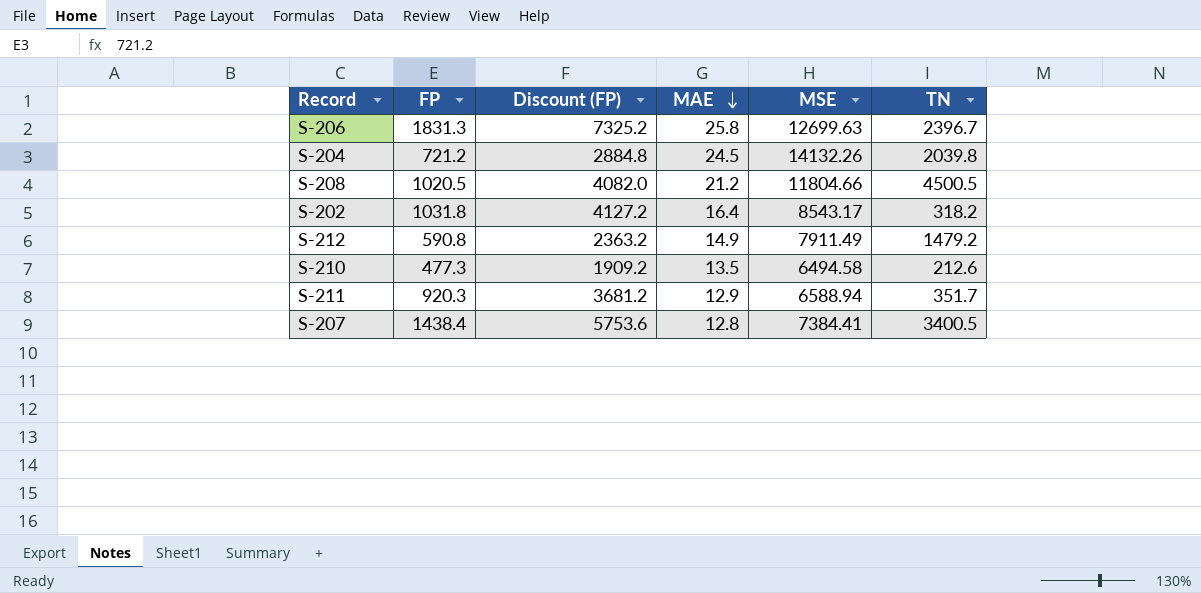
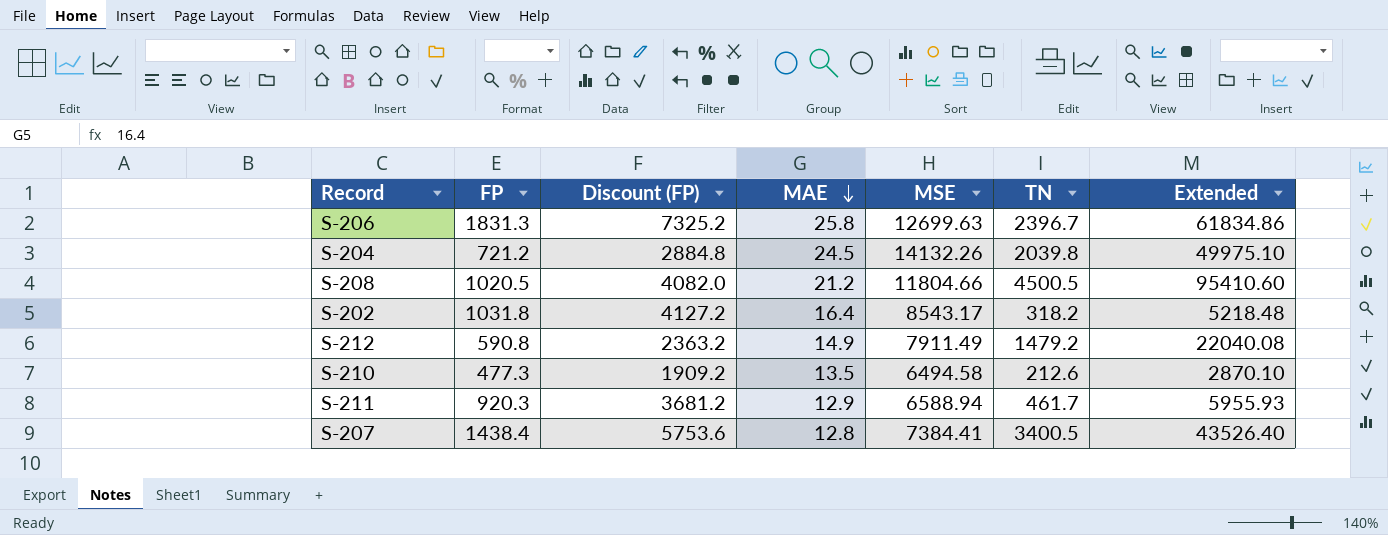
column Extended | formula: none -> [MAE] * [TN]
S-211 | TN: 351.7 -> 461.7

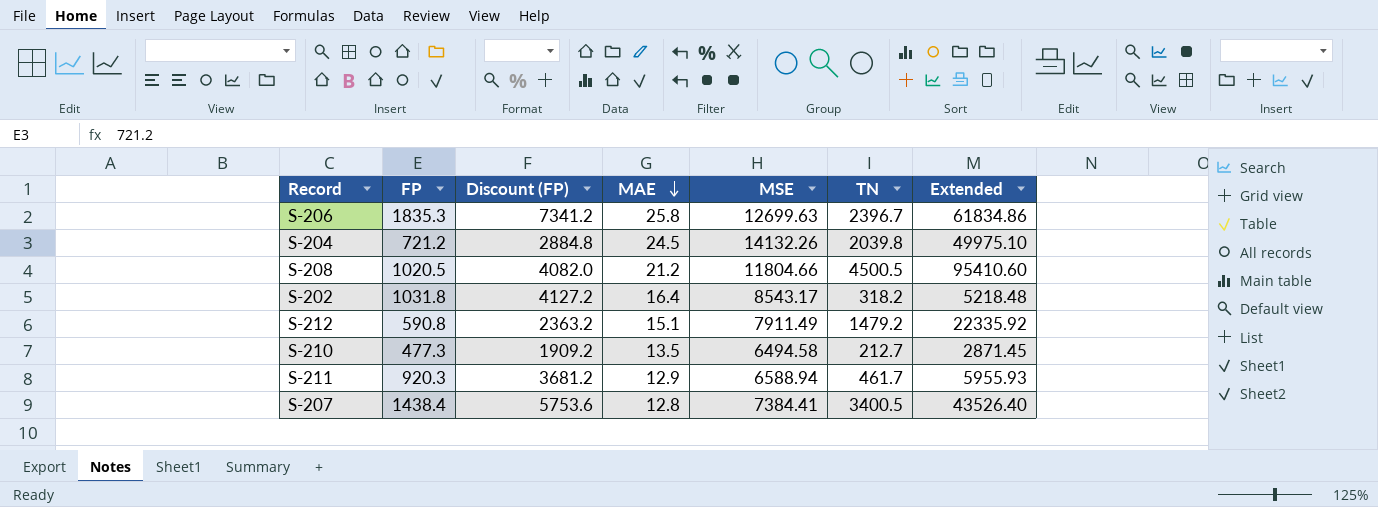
S-206 | FP: 1831.3 -> 1835.3
S-206 | Discount (FP): 7325.2 -> 7341.2
S-212 | MAE: 14.9 -> 15.1
S-212 | Extended: 22040.08 -> 22335.92
S-210 | TN: 212.6 -> 212.7
S-210 | Extended: 2870.10 -> 2871.45

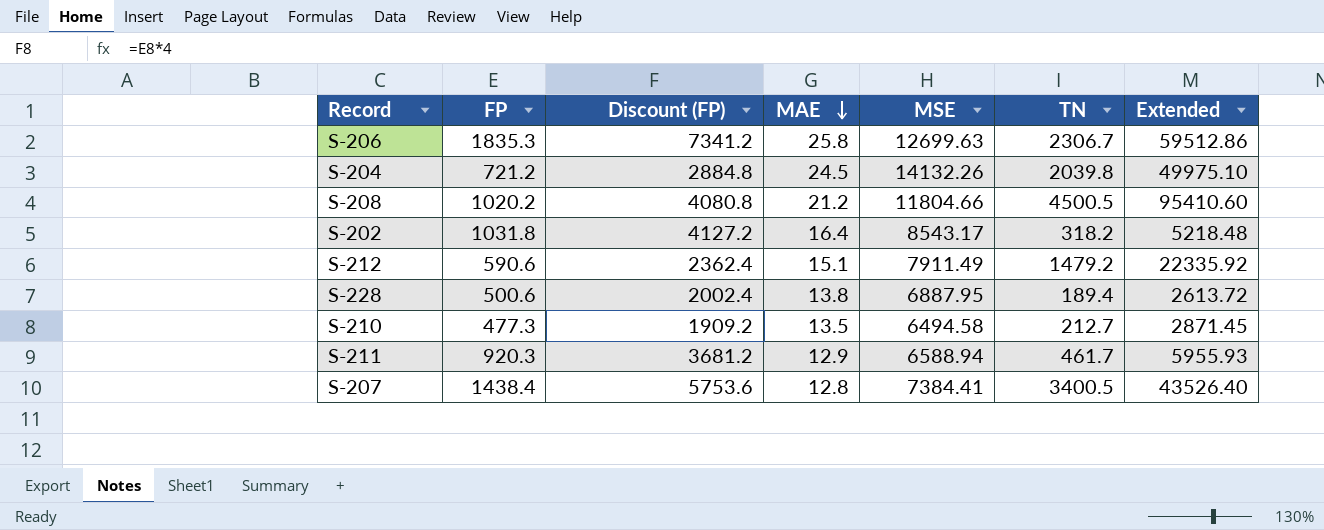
S-206 | TN: 2396.7 -> 2306.7
S-206 | Extended: 61834.86 -> 59512.86
S-208 | FP: 1020.5 -> 1020.2
S-208 | Discount (FP): 4082.0 -> 4080.8
S-212 | FP: 590.8 -> 590.6
S-212 | Discount (FP): 2363.2 -> 2362.4
row S-228: none -> 500.6 | 2002.4 | 13.8 | 6887.95 | 189.4 | 2613.72

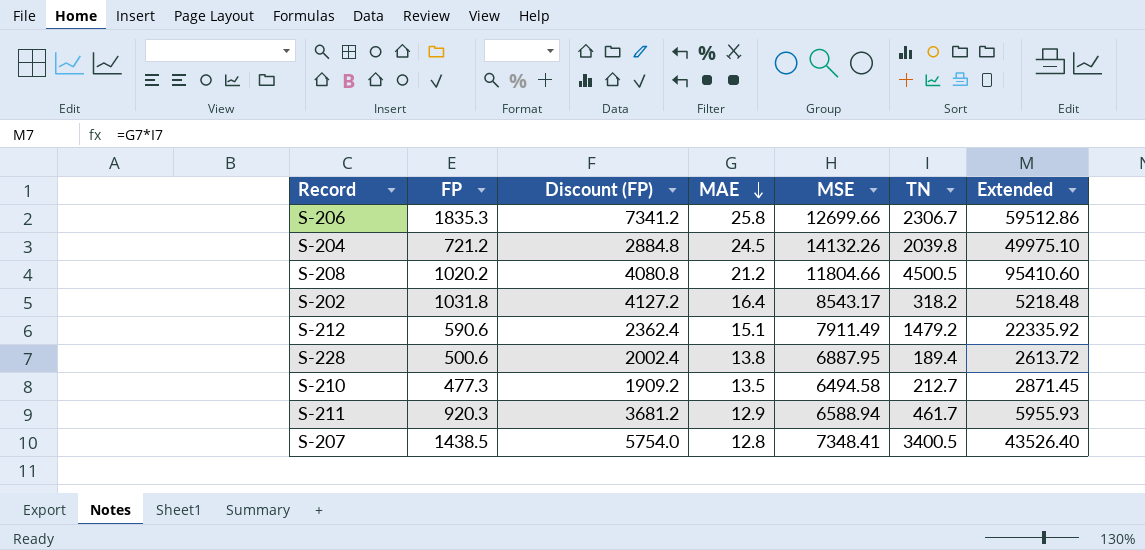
S-206 | MSE: 12699.63 -> 12699.66
S-207 | FP: 1438.4 -> 1438.5
S-207 | Discount (FP): 5753.6 -> 5754.0
S-207 | MSE: 7384.41 -> 7348.41

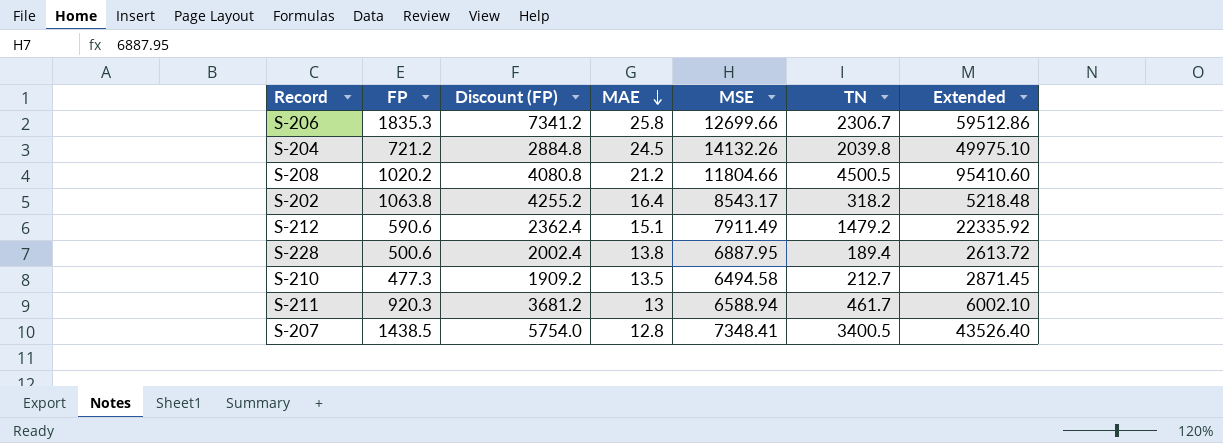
S-202 | FP: 1031.8 -> 1063.8
S-202 | Discount (FP): 4127.2 -> 4255.2
S-211 | MAE: 12.9 -> 13
S-211 | Extended: 5955.93 -> 6002.10

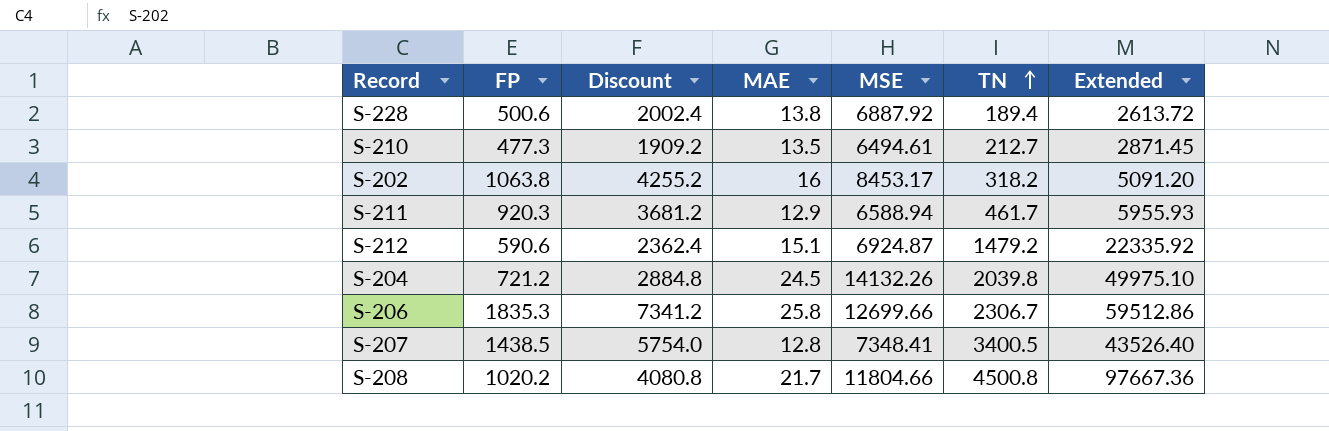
row order: MAE descending -> TN ascending
column name: Discount (FP) -> Discount
S-228 | MSE: 6887.95 -> 6887.92
S-210 | MSE: 6494.58 -> 6494.61
S-202 | MAE: 16.4 -> 16
S-202 | MSE: 8543.17 -> 8453.17
S-202 | Extended: 5218.48 -> 5091.20
S-211 | MAE: 13 -> 12.9
S-211 | Extended: 6002.10 -> 5955.93
S-212 | MSE: 7911.49 -> 6924.87
S-208 | MAE: 21.2 -> 21.7
S-208 | TN: 4500.5 -> 4500.8
S-208 | Extended: 95410.60 -> 97667.36

